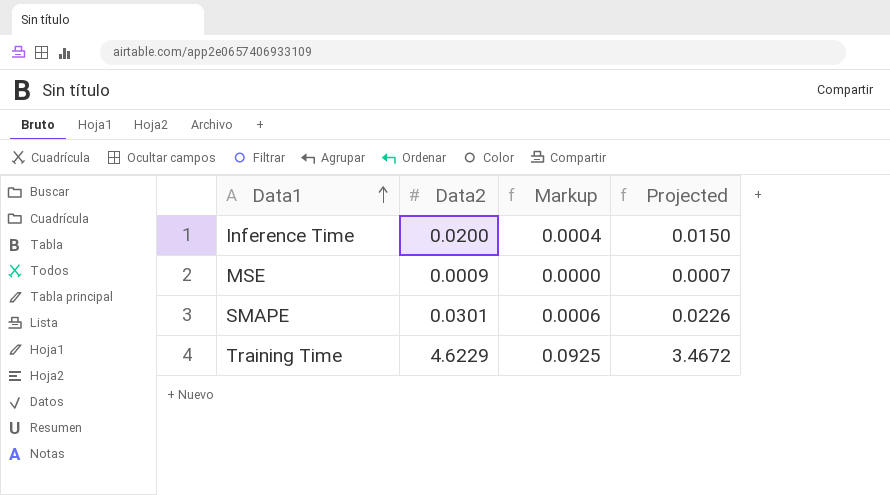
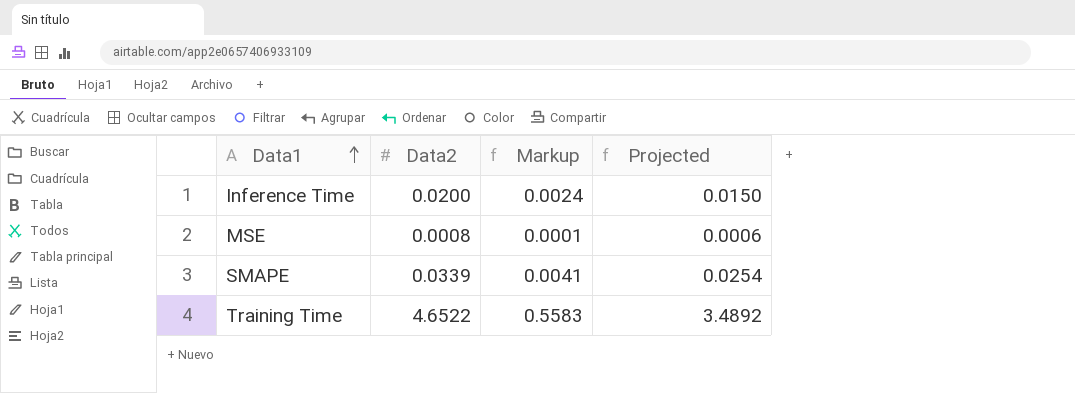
column Markup | formula: [Data2] * 0.02 -> [Data2] * 0.12
MSE | Data2: 0.0009 -> 0.0008
MSE | Projected: 0.0007 -> 0.0006
SMAPE | Data2: 0.0301 -> 0.0339
SMAPE | Projected: 0.0226 -> 0.0254
Training Time | Data2: 4.6229 -> 4.6522
Training Time | Projected: 3.4672 -> 3.4892

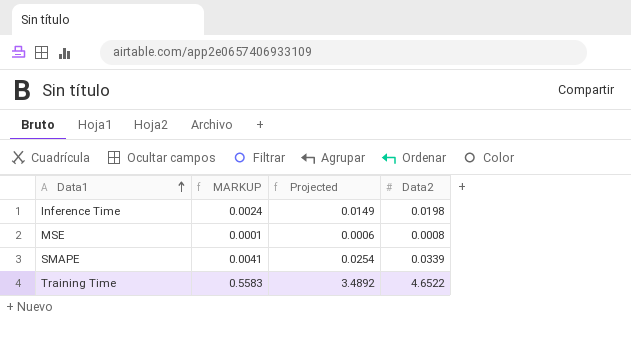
column name: Markup -> MARKUP
column Data2 | position: 2 -> 4
Inference Time | Projected: 0.0150 -> 0.0149
Inference Time | Data2: 0.0200 -> 0.0198

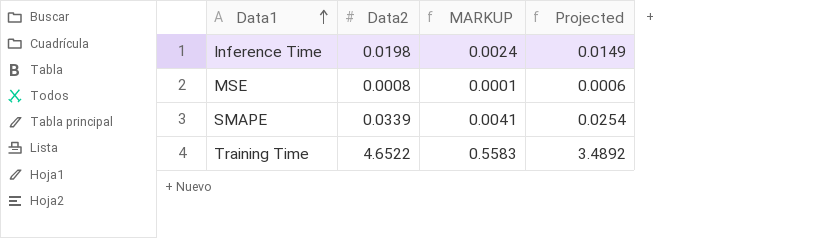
column Data2 | position: 4 -> 2

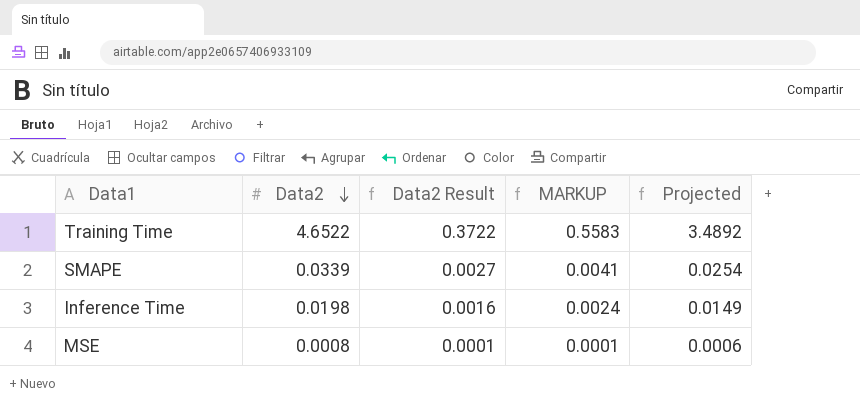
row order: Data1 ascending -> Data2 descending
column Data2 Result | formula: none -> [Data2] * 0.08

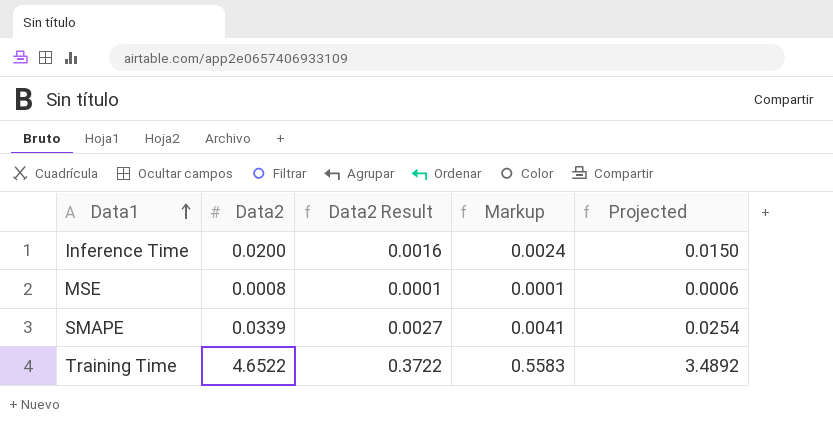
row order: Data2 descending -> Data1 ascending
column name: MARKUP -> Markup
Inference Time | Data2: 0.0198 -> 0.0200
Inference Time | Projected: 0.0149 -> 0.0150

